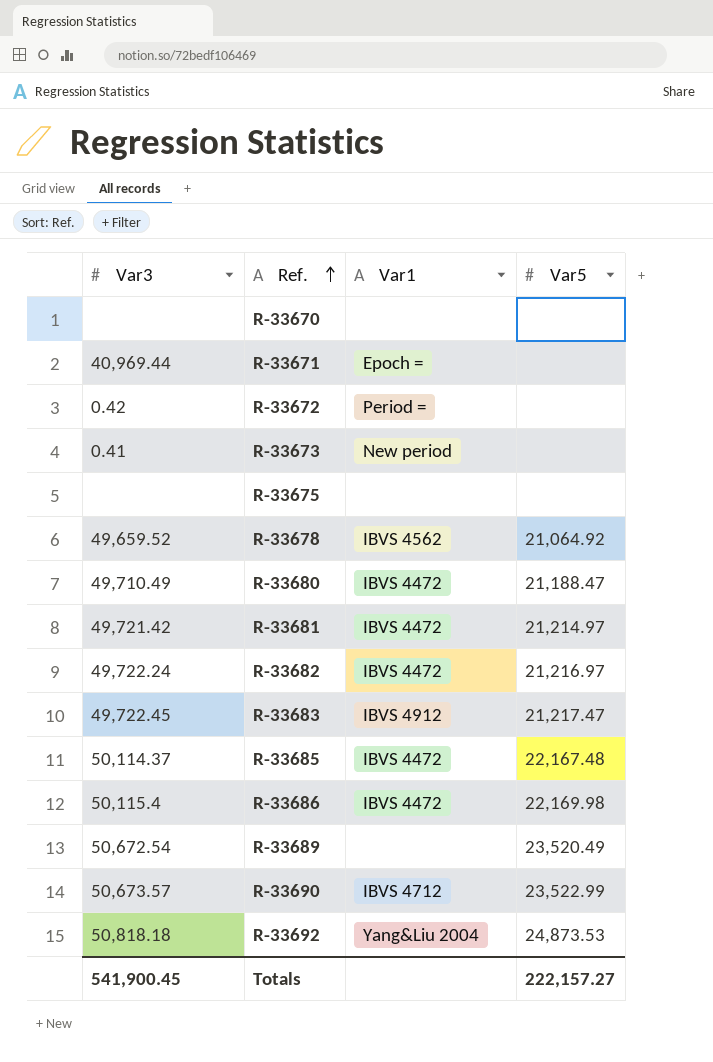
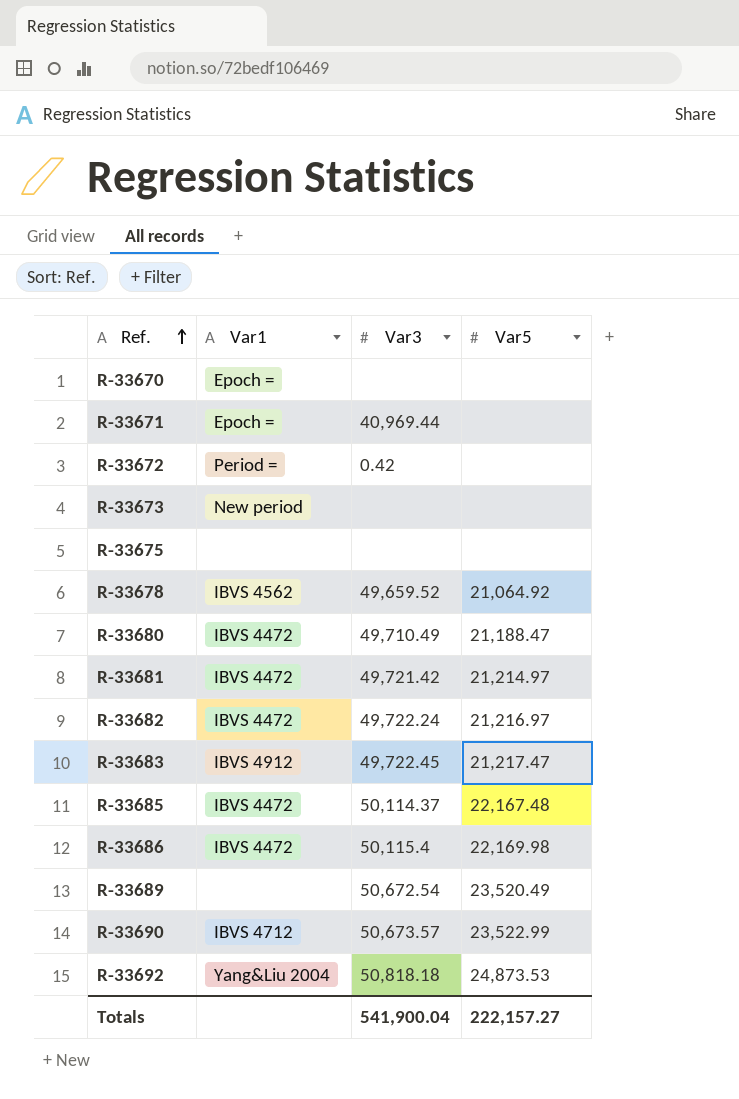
column Var3 | position: 1 -> 3
R-33670 | Var1: none -> Epoch =
R-33673 | Var3: 0.41 -> none
Totals | Var3: 541,900.45 -> 541,900.04

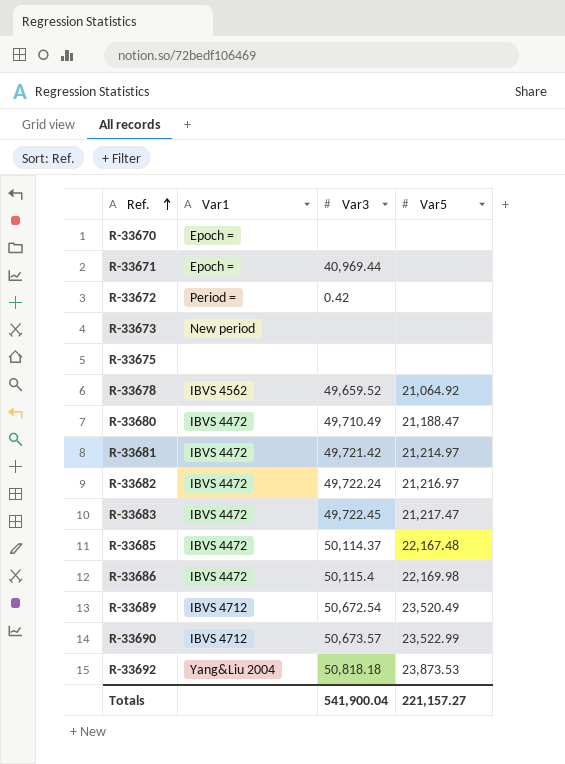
R-33683 | Var1: IBVS 4912 -> IBVS 4472
R-33689 | Var1: none -> IBVS 4712
R-33692 | Var5: 24,873.53 -> 23,873.53
Totals | Var5: 222,157.27 -> 221,157.27

